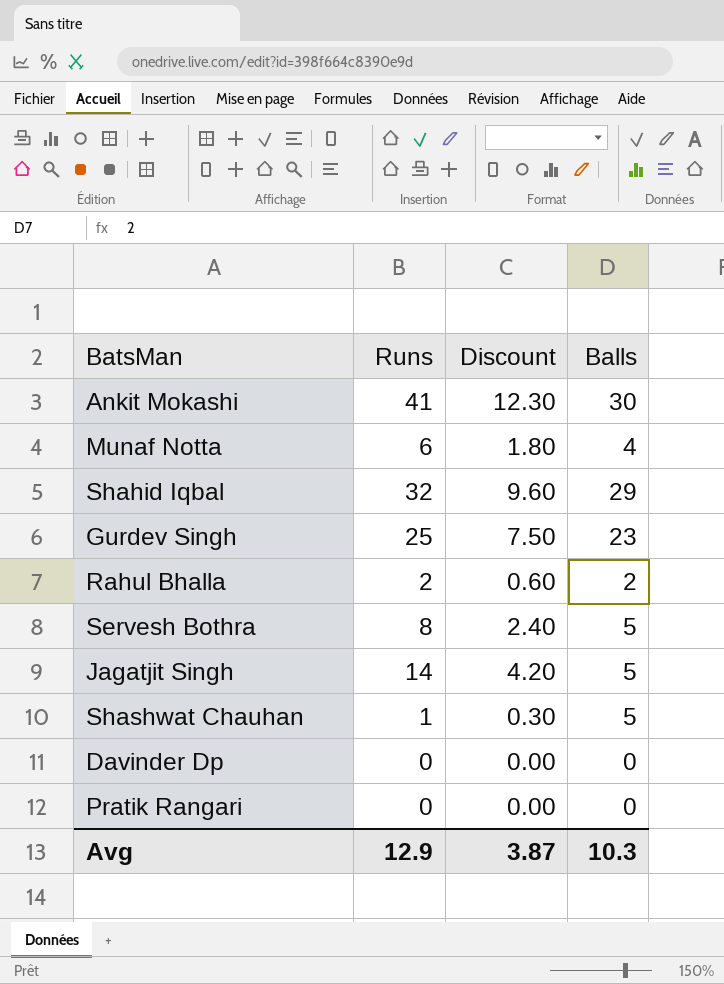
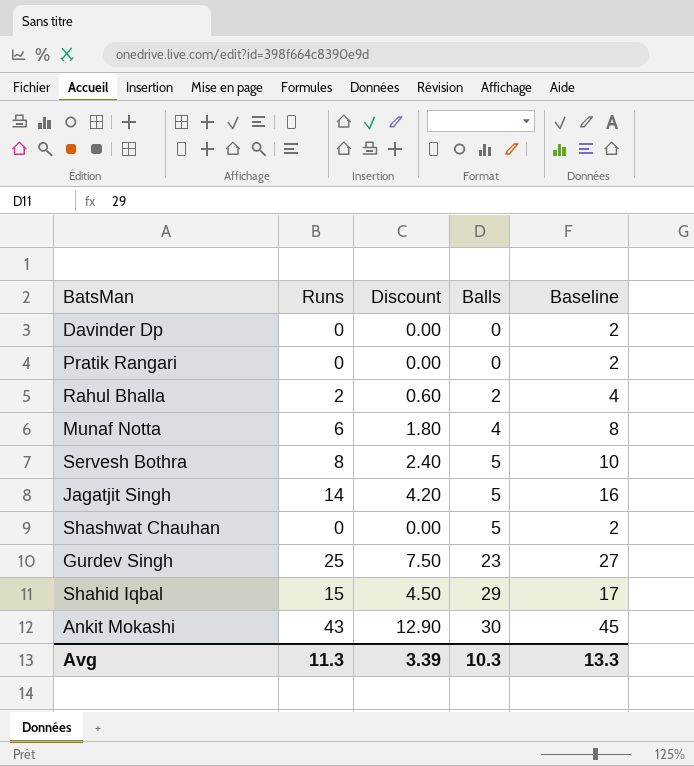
row order: none -> Balls ascending
column Baseline | formula: none -> [Runs] + 2
Shashwat Chauhan | Runs: 1 -> 0
Shashwat Chauhan | Discount: 0.30 -> 0.00
Shahid Iqbal | Runs: 32 -> 15
Shahid Iqbal | Discount: 9.60 -> 4.50
Ankit Mokashi | Runs: 41 -> 43
Ankit Mokashi | Discount: 12.30 -> 12.90
Avg | Runs: 12.9 -> 11.3
Avg | Discount: 3.87 -> 3.39

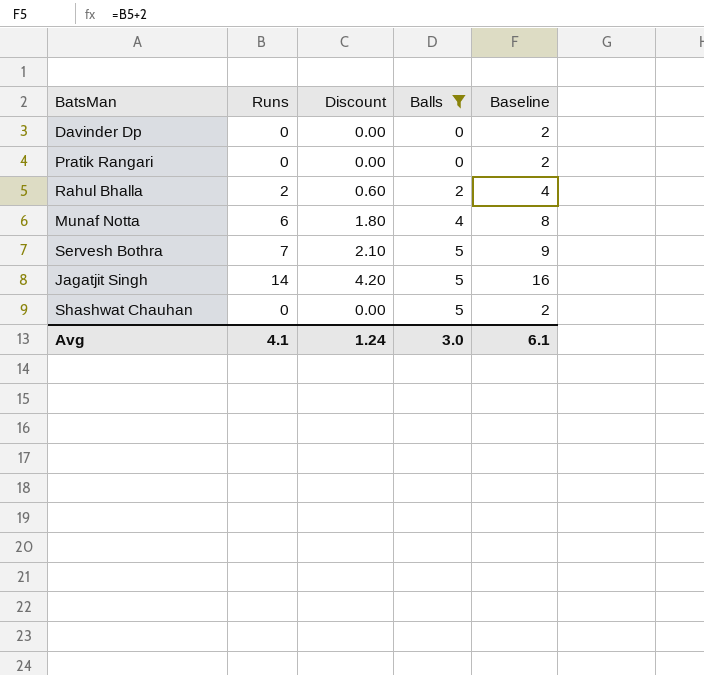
filter: none -> Balls <= 5
Servesh Bothra | Runs: 8 -> 7
Servesh Bothra | Discount: 2.40 -> 2.10
Servesh Bothra | Baseline: 10 -> 9
Avg | Runs: 11.3 -> 4.1
Avg | Discount: 3.39 -> 1.24
Avg | Balls: 10.3 -> 3.0
Avg | Baseline: 13.3 -> 6.1

